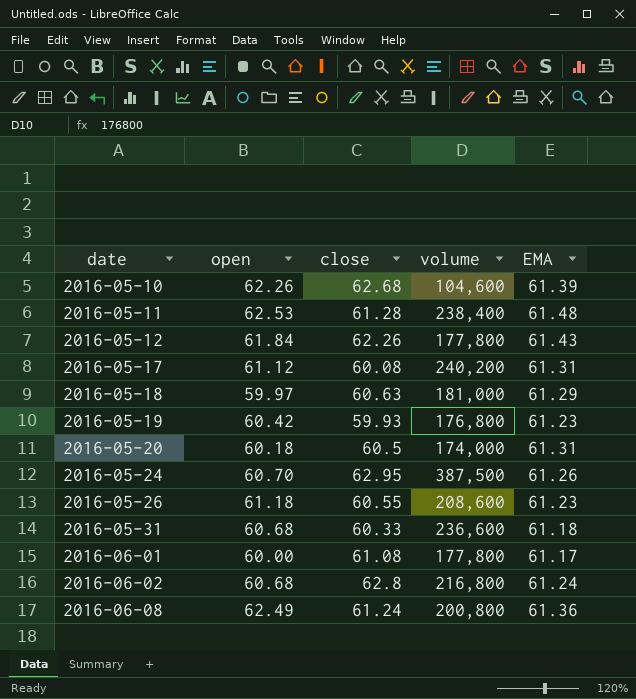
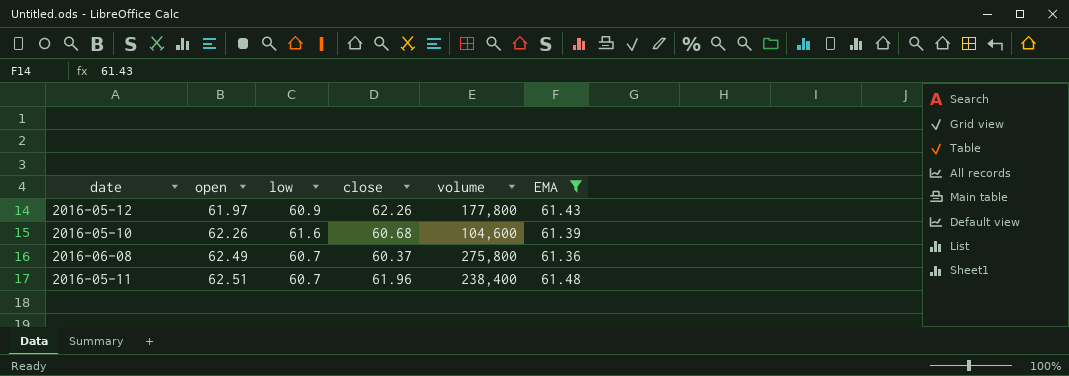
filter: none -> EMA >= 61.36
row order: date ascending -> open ascending
column low | position: none -> 3
2016-05-12 | open: 61.84 -> 61.97
2016-05-10 | close: 62.68 -> 60.68
2016-06-08 | close: 61.24 -> 60.37
2016-06-08 | volume: 200,800 -> 275,800
2016-05-11 | open: 62.53 -> 62.51
2016-05-11 | close: 61.28 -> 61.96

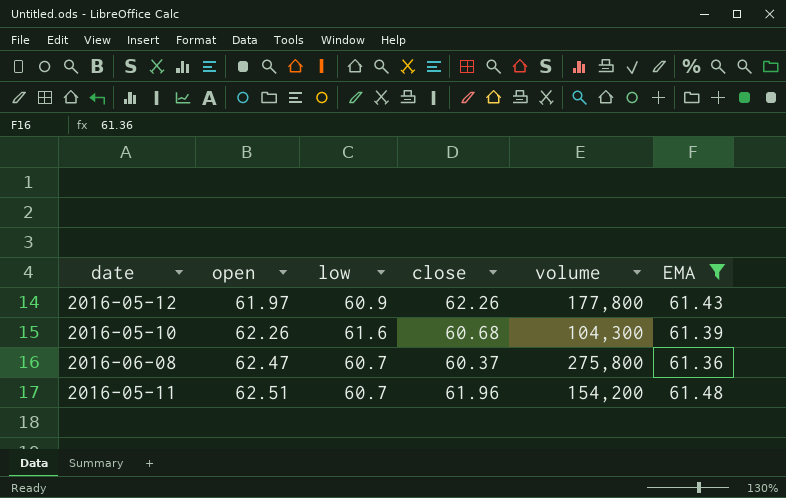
2016-05-10 | volume: 104,600 -> 104,300
2016-06-08 | open: 62.49 -> 62.47
2016-05-11 | volume: 238,400 -> 154,200

